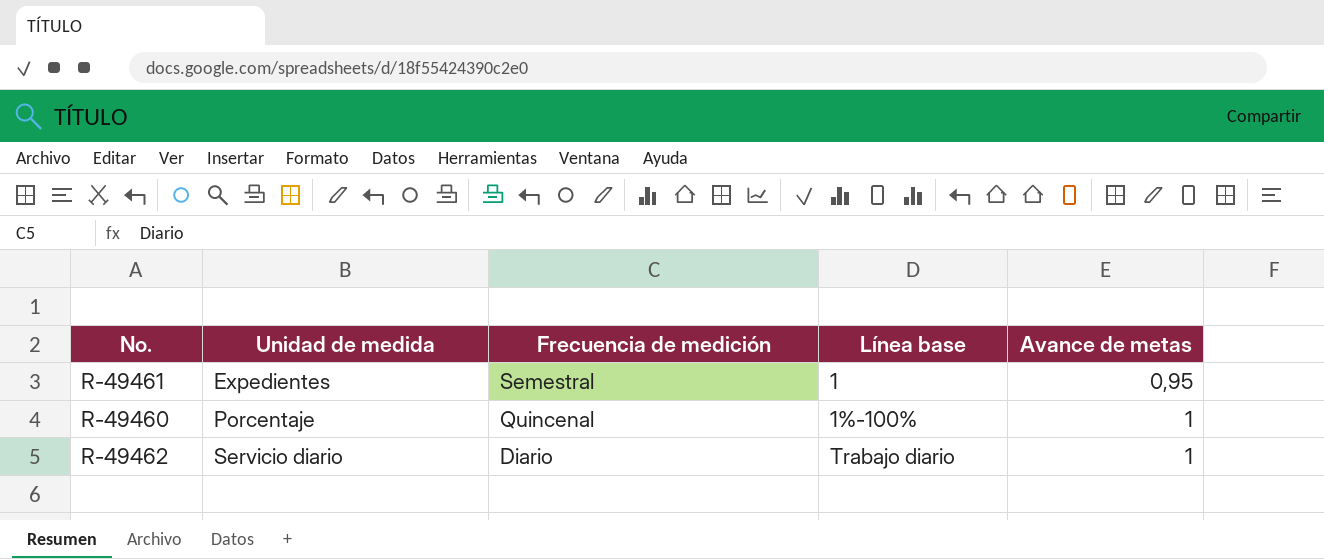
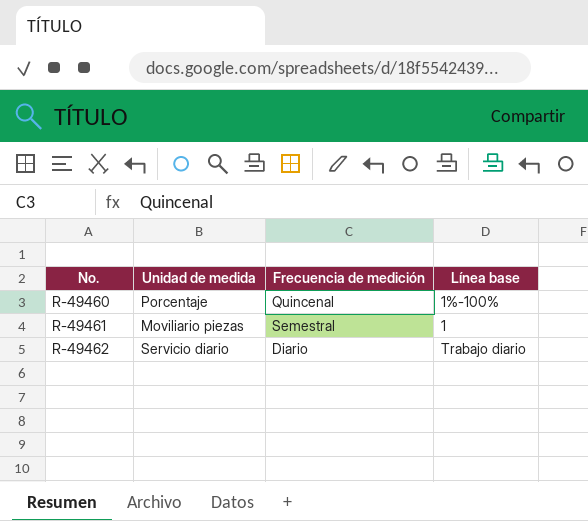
row order: Unidad de medida ascending -> No. ascending
column Avance de metas | position: 5 -> none
R-49461 | Unidad de medida: Expedientes -> Moviliario piezas

